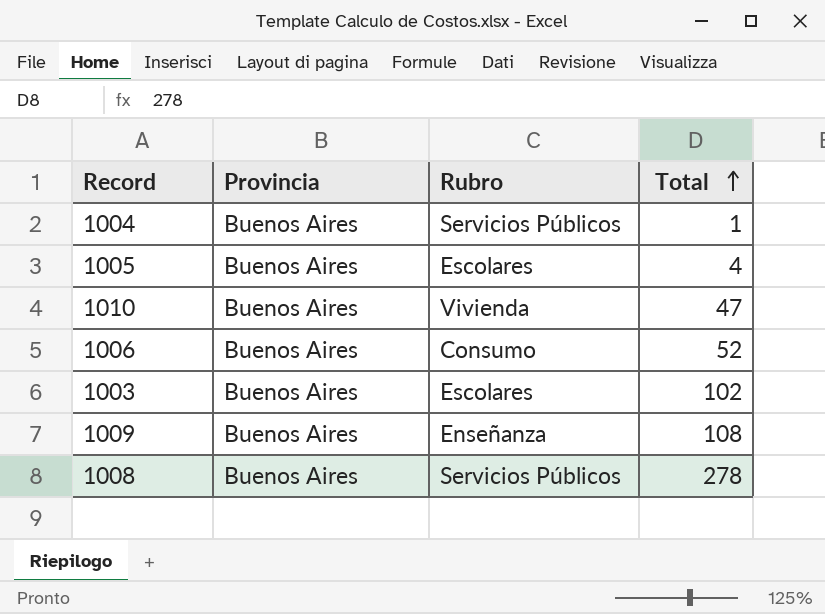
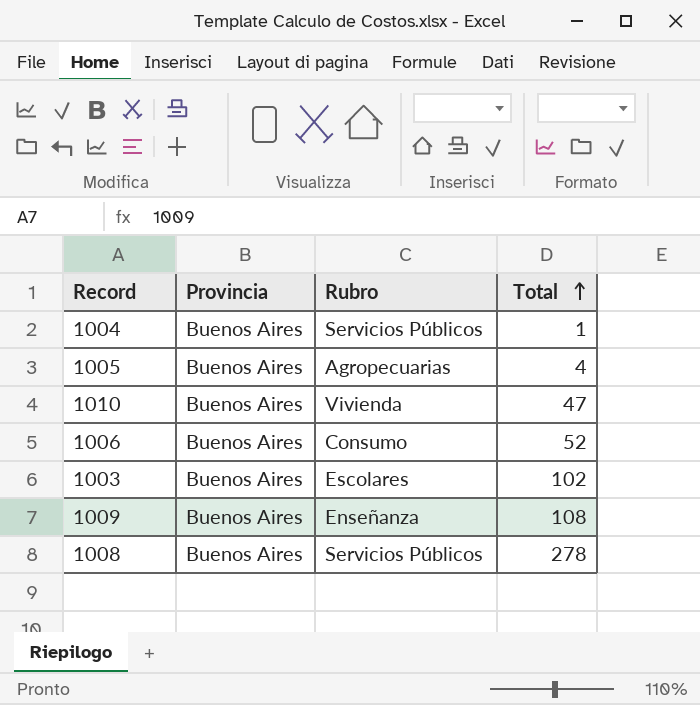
1005 | Rubro: Escolares -> Agropecuarias

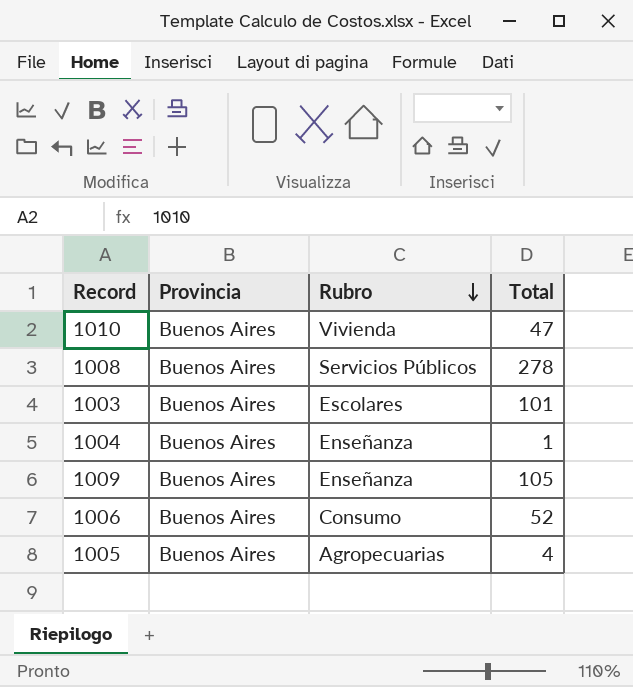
row order: Total ascending -> Rubro descending
1003 | Total: 102 -> 101
1004 | Rubro: Servicios Públicos -> Enseñanza
1009 | Total: 108 -> 105

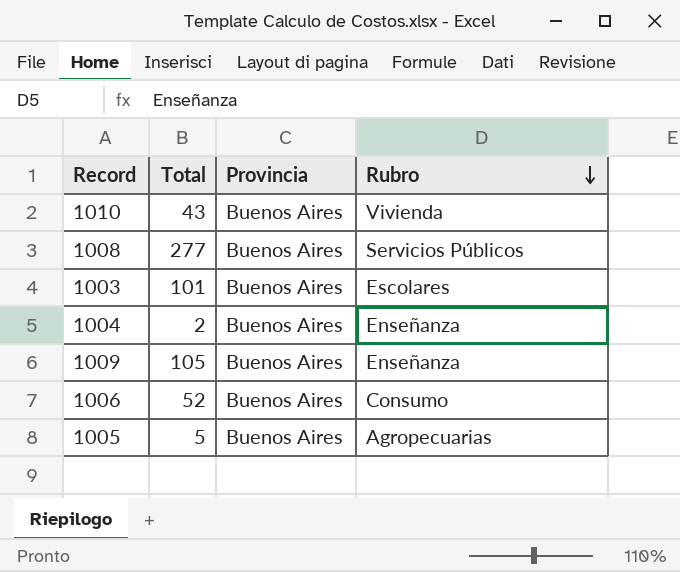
column Total | position: 4 -> 2
1010 | Total: 47 -> 43
1008 | Total: 278 -> 277
1004 | Total: 1 -> 2
1005 | Total: 4 -> 5

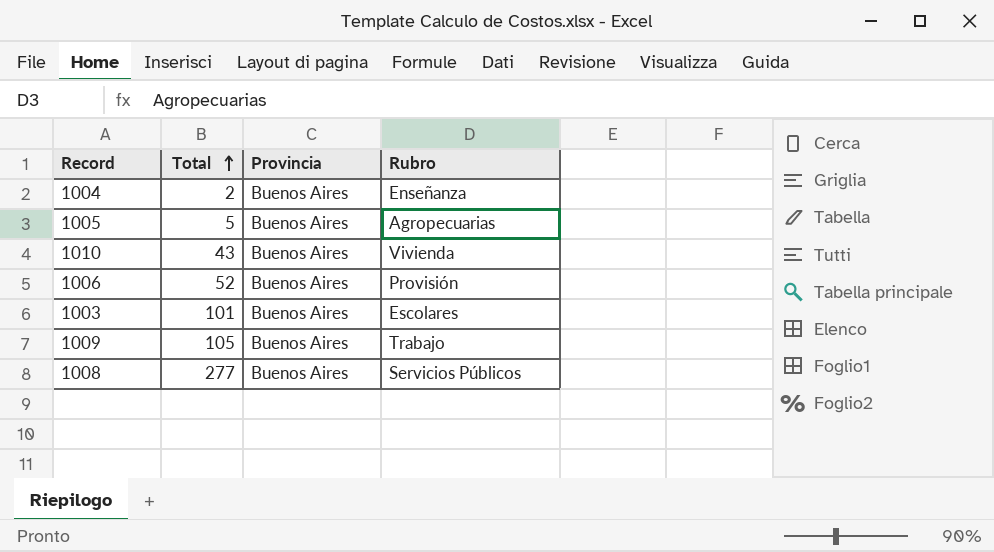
row order: Rubro descending -> Total ascending
1006 | Rubro: Consumo -> Provisión
1009 | Rubro: Enseñanza -> Trabajo

